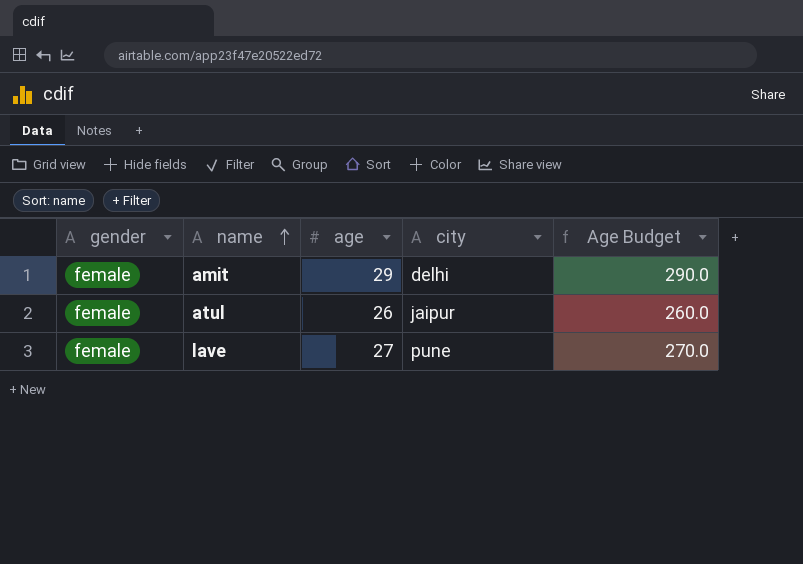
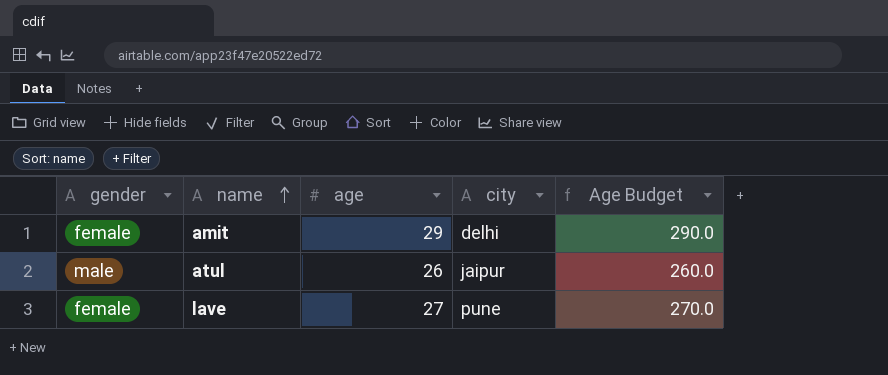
atul | gender: female -> male

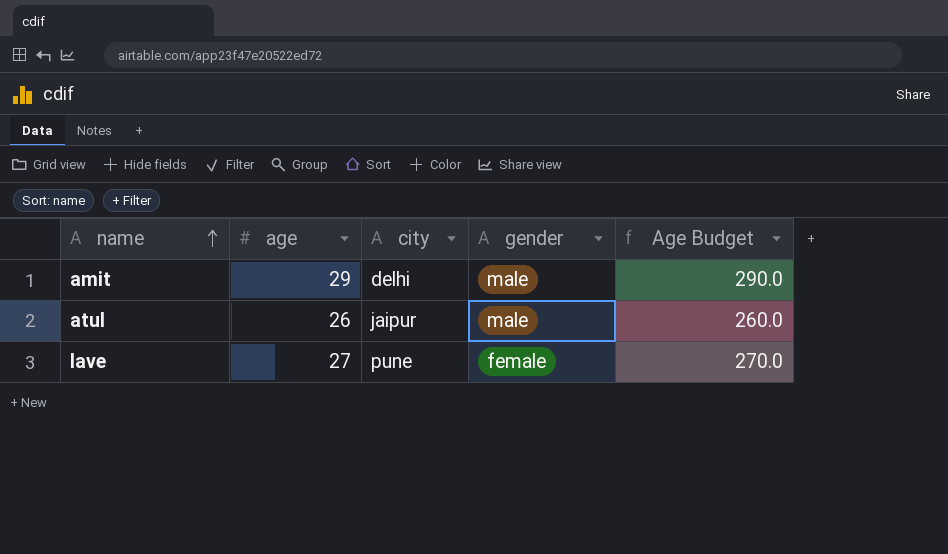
column gender | position: 1 -> 4
amit | gender: female -> male

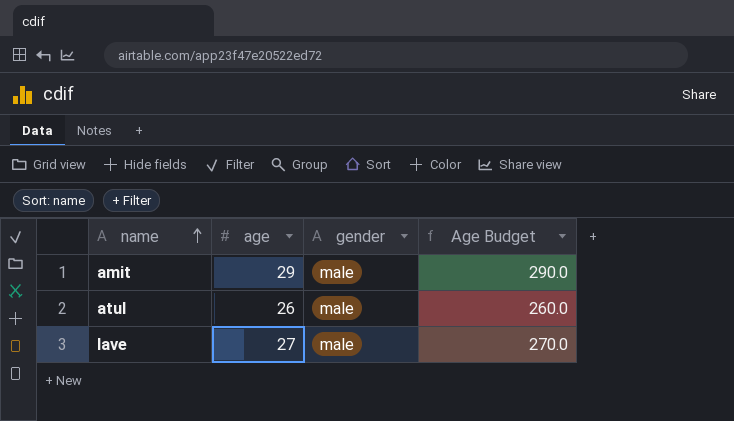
column city | position: 3 -> none
lave | gender: female -> male

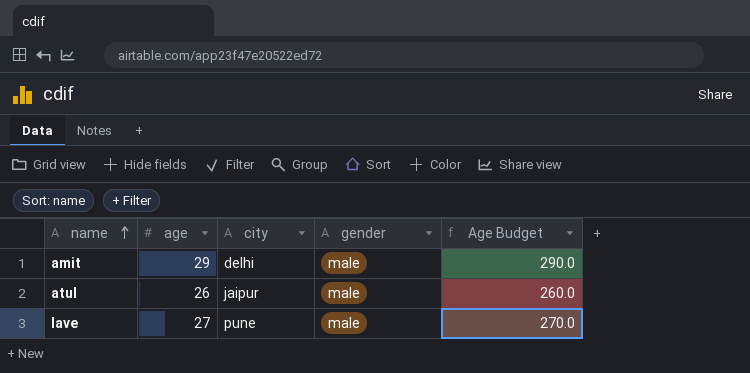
column city | position: none -> 3

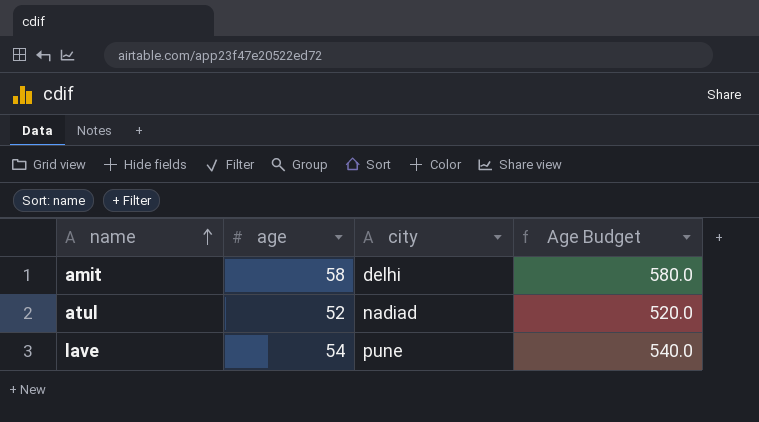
column gender | position: 4 -> none
amit | age: 29 -> 58
amit | Age Budget: 290.0 -> 580.0
atul | age: 26 -> 52
atul | city: jaipur -> nadiad
atul | Age Budget: 260.0 -> 520.0
lave | age: 27 -> 54
lave | Age Budget: 270.0 -> 540.0

